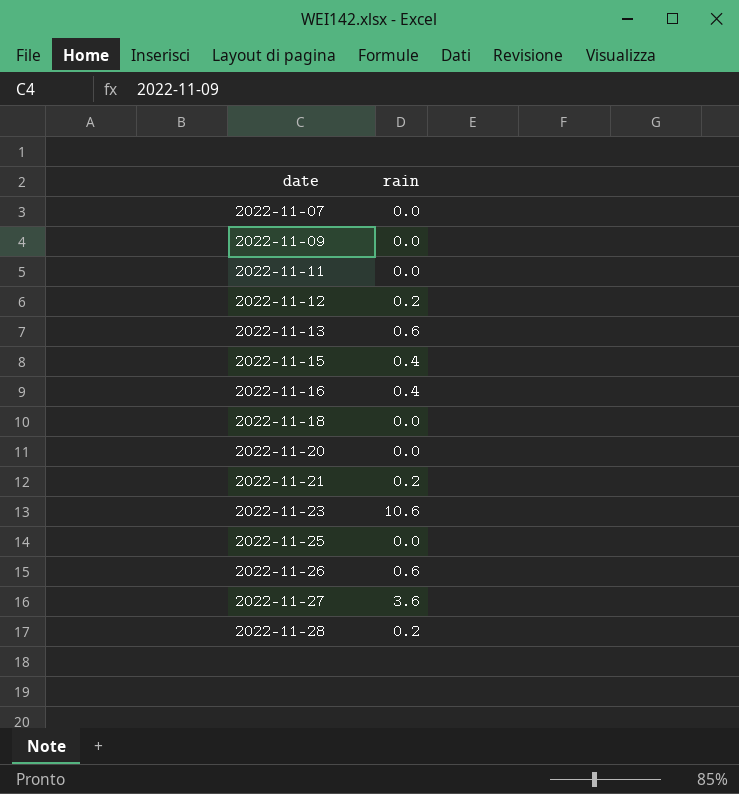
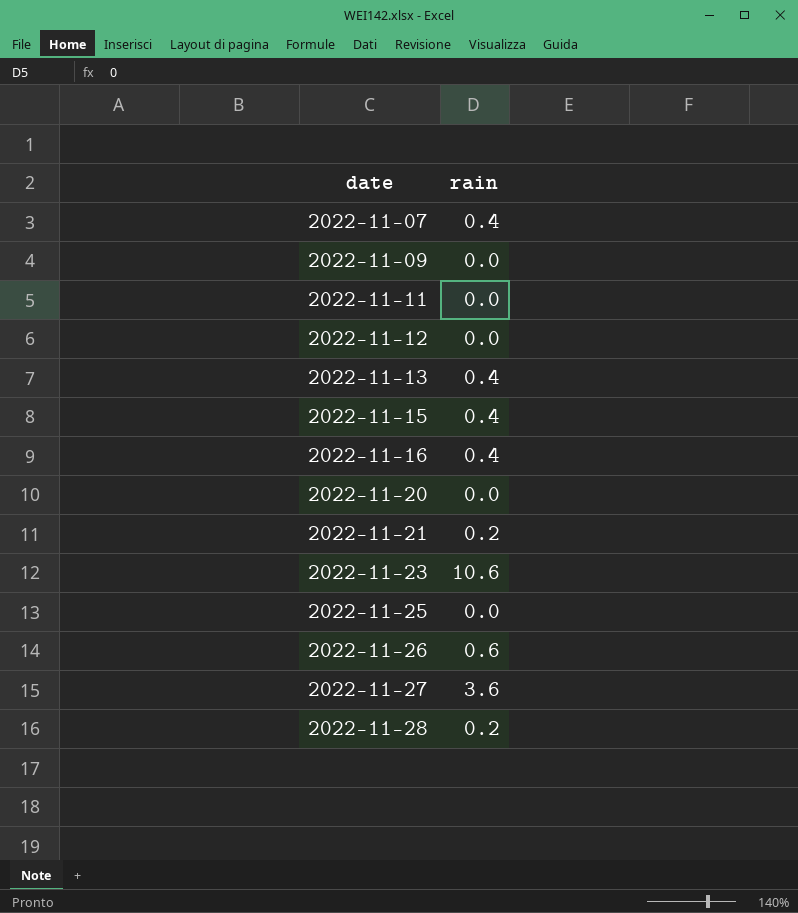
row 2022-11-18: 0.0 -> none
2022-11-07 | rain: 0.0 -> 0.4
2022-11-12 | rain: 0.2 -> 0.0
2022-11-13 | rain: 0.6 -> 0.4

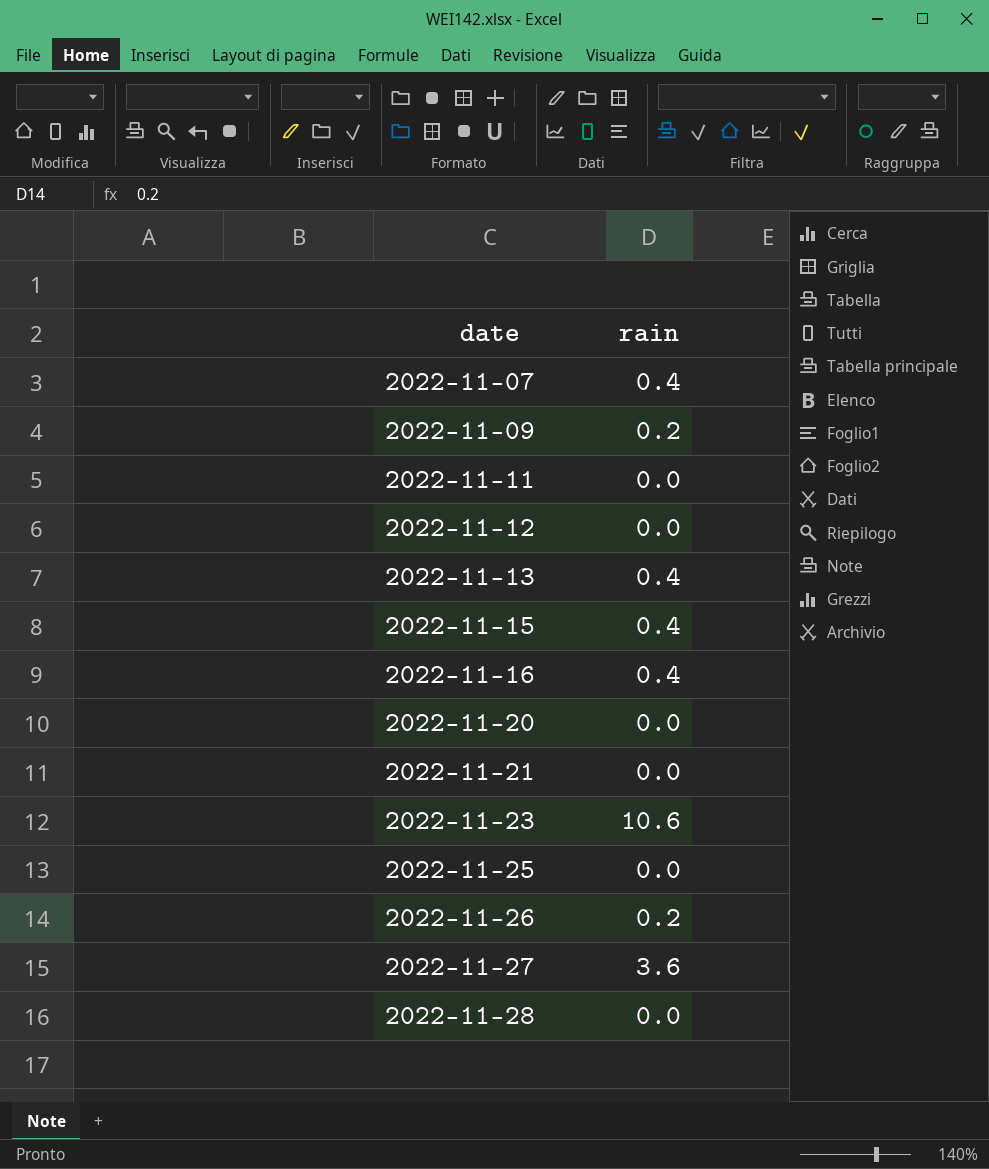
2022-11-09 | rain: 0.0 -> 0.2
2022-11-21 | rain: 0.2 -> 0.0
2022-11-26 | rain: 0.6 -> 0.2
2022-11-28 | rain: 0.2 -> 0.0

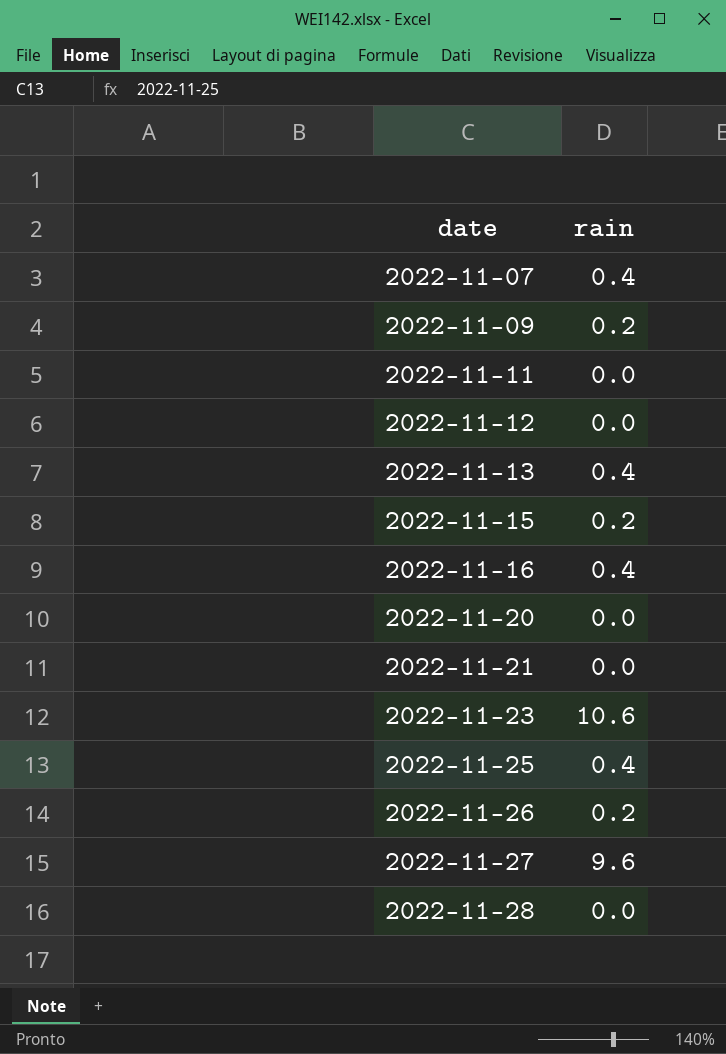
2022-11-15 | rain: 0.4 -> 0.2
2022-11-25 | rain: 0.0 -> 0.4
2022-11-27 | rain: 3.6 -> 9.6

